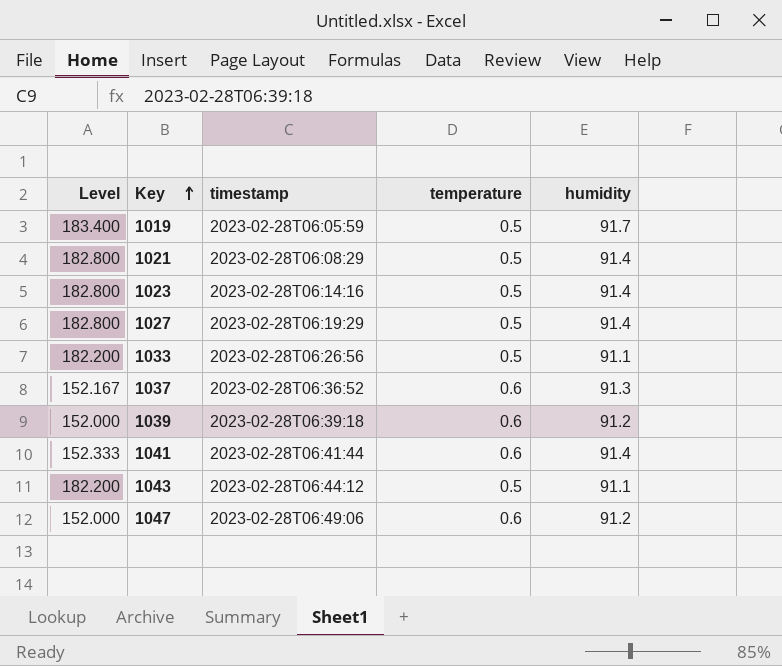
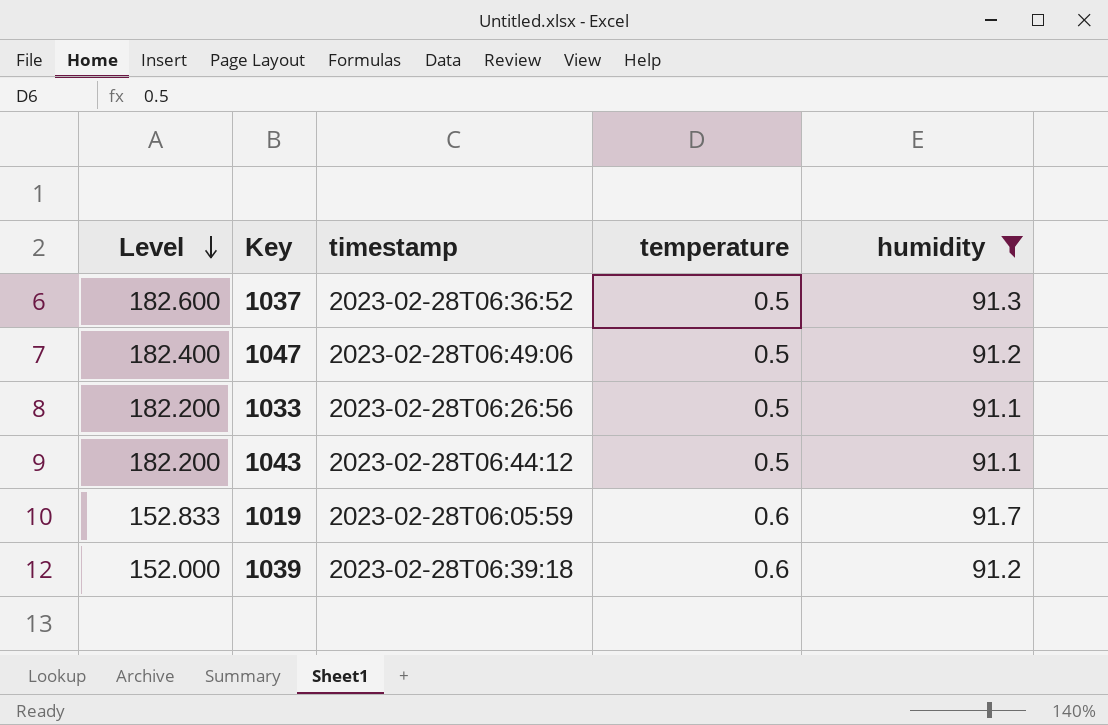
filter: none -> humidity != 91.4
row order: Key ascending -> Level descending
1037 | Level: 152.167 -> 182.600
1037 | temperature: 0.6 -> 0.5
1047 | Level: 152.000 -> 182.400
1047 | temperature: 0.6 -> 0.5
1019 | Level: 183.400 -> 152.833
1019 | temperature: 0.5 -> 0.6

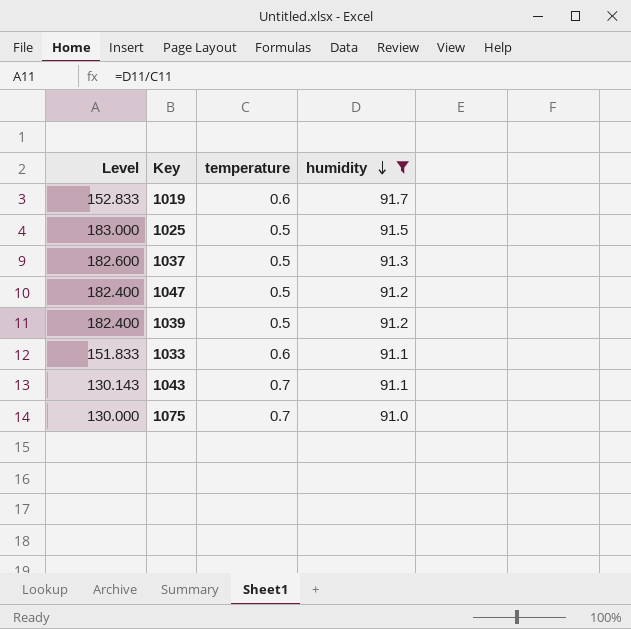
row order: Level descending -> humidity descending
column timestamp | position: 3 -> none
row 1025: none -> 183.000 | 0.5 | 91.5
1039 | Level: 152.000 -> 182.400
1039 | temperature: 0.6 -> 0.5
1033 | Level: 182.200 -> 151.833
1033 | temperature: 0.5 -> 0.6
1043 | Level: 182.200 -> 130.143
1043 | temperature: 0.5 -> 0.7
row 1075: none -> 130.000 | 0.7 | 91.0

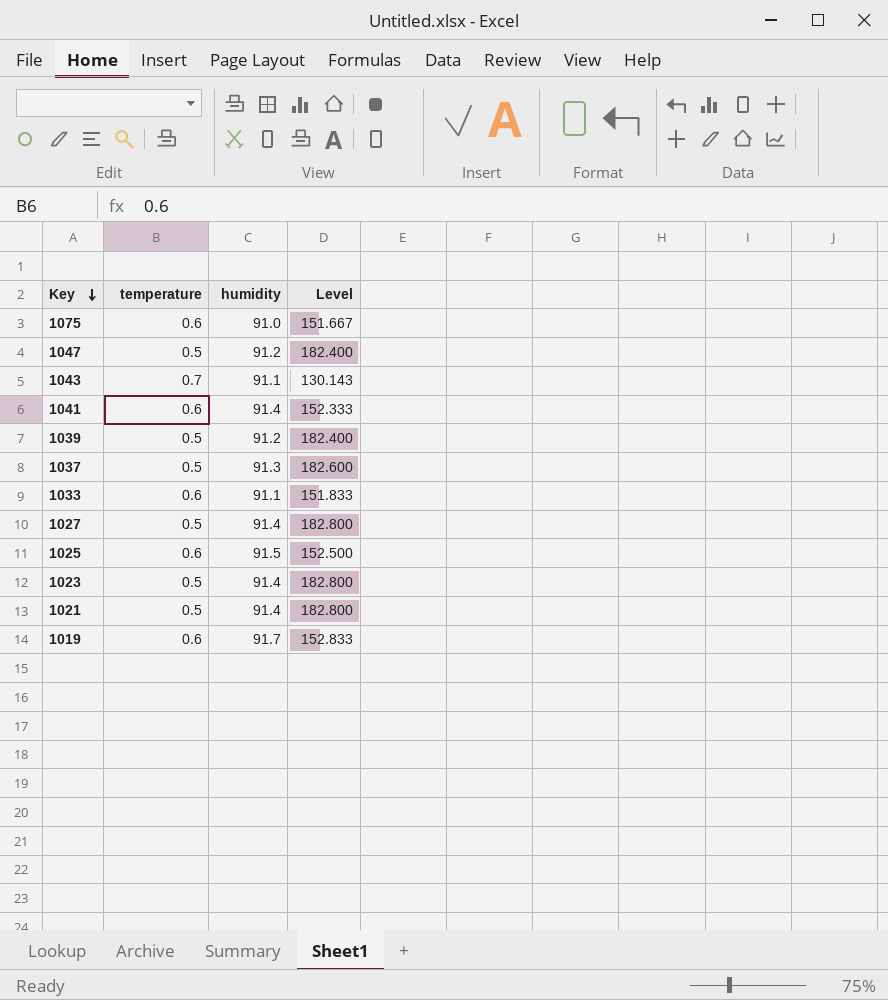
filter: humidity != 91.4 -> none
row order: humidity descending -> Key descending
column Level | position: 1 -> 4
1075 | temperature: 0.7 -> 0.6
1075 | Level: 130.000 -> 151.667
1025 | temperature: 0.5 -> 0.6
1025 | Level: 183.000 -> 152.500

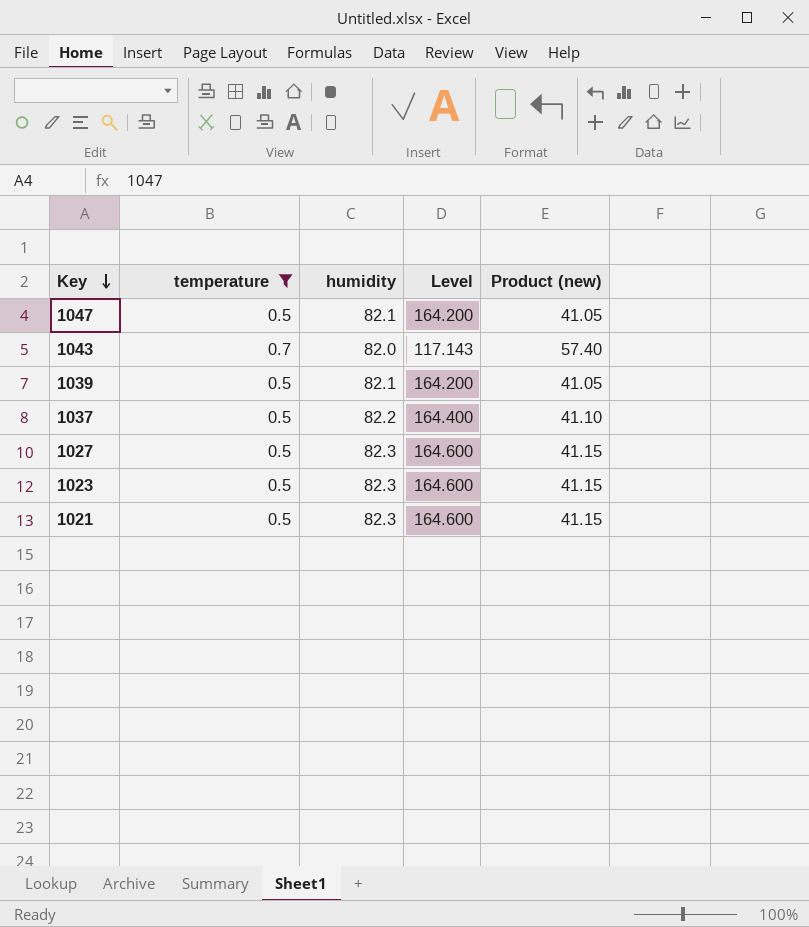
filter: none -> temperature != 0.6
column Product (new) | formula: none -> [temperature] * [humidity]
1047 | humidity: 91.2 -> 82.1
1047 | Level: 182.400 -> 164.200
1043 | humidity: 91.1 -> 82.0
1043 | Level: 130.143 -> 117.143
1039 | humidity: 91.2 -> 82.1
1039 | Level: 182.400 -> 164.200
1037 | humidity: 91.3 -> 82.2
1037 | Level: 182.600 -> 164.400
1027 | humidity: 91.4 -> 82.3
1027 | Level: 182.800 -> 164.600
1023 | humidity: 91.4 -> 82.3
1023 | Level: 182.800 -> 164.600
1021 | humidity: 91.4 -> 82.3
1021 | Level: 182.800 -> 164.600

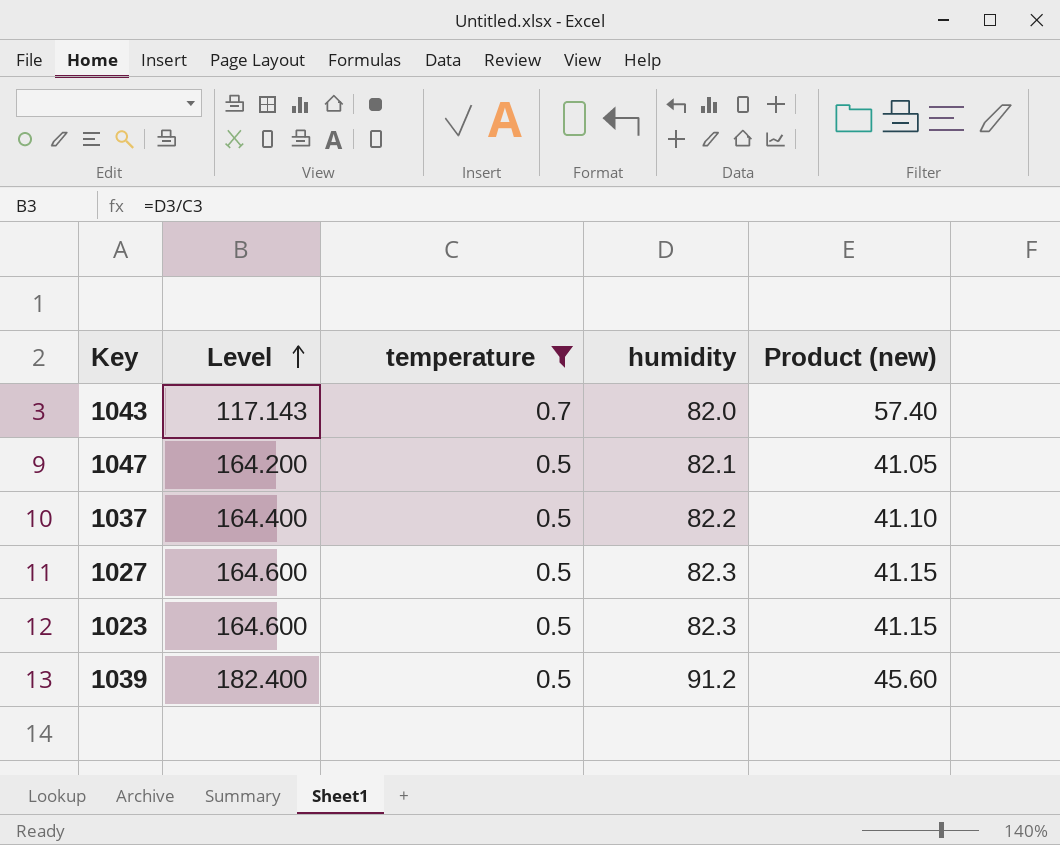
row order: Key descending -> Level ascending
column Level | position: 4 -> 2
row 1021: 0.5 | 82.3 | 164.600 | 41.15 -> none
1039 | Level: 164.200 -> 182.400
1039 | humidity: 82.1 -> 91.2
1039 | Product (new): 41.05 -> 45.60

